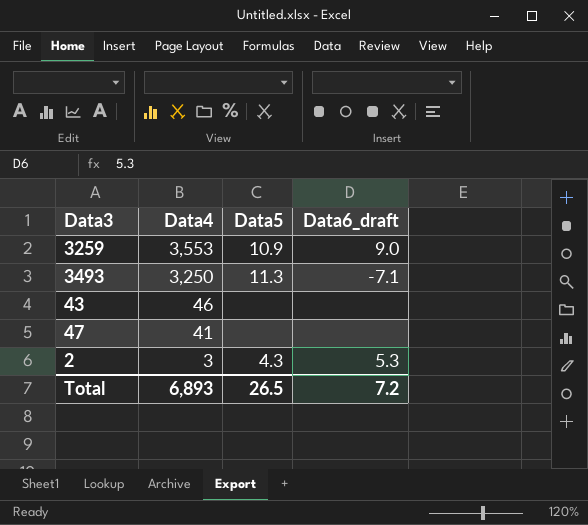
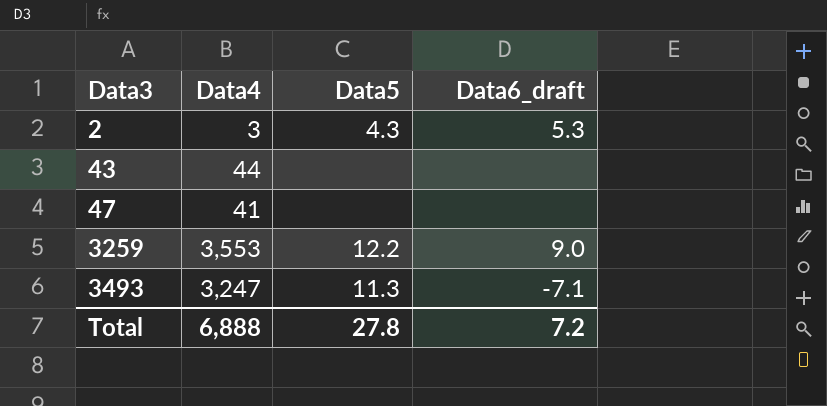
row order: Data4 descending -> Data3 ascending
43 | Data4: 46 -> 44
3259 | Data5: 10.9 -> 12.2
3493 | Data4: 3,250 -> 3,247
Total | Data4: 6,893 -> 6,888
Total | Data5: 26.5 -> 27.8

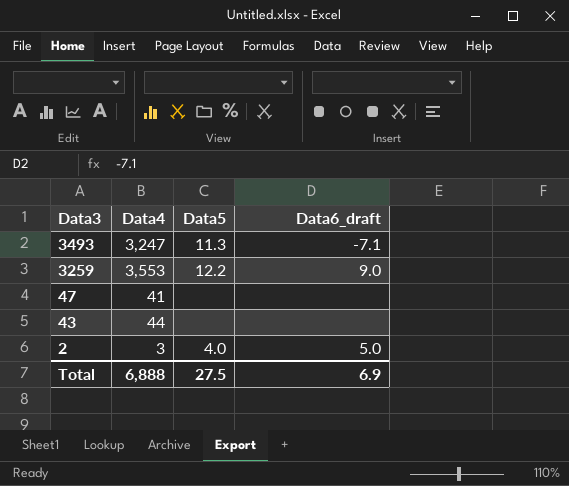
row order: Data3 ascending -> Data3 descending
2 | Data5: 4.3 -> 4.0
2 | Data6_draft: 5.3 -> 5.0
Total | Data5: 27.8 -> 27.5
Total | Data6_draft: 7.2 -> 6.9

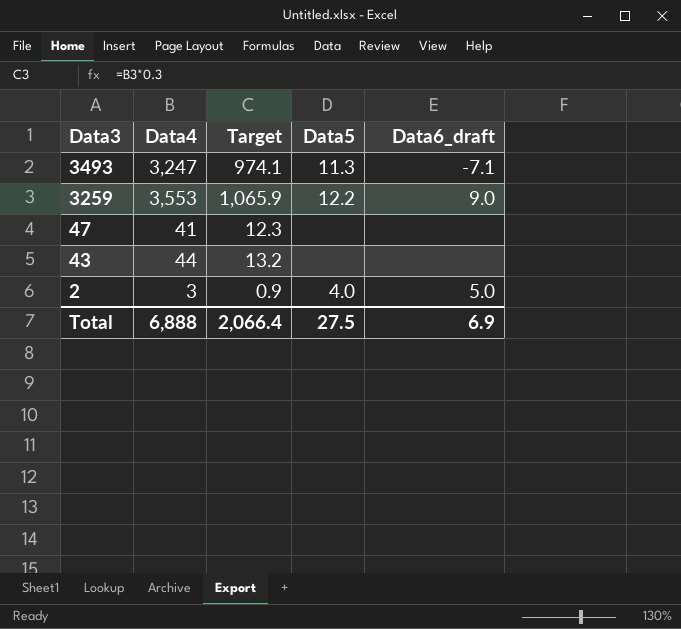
column Target | formula: none -> [Data4] * 0.3

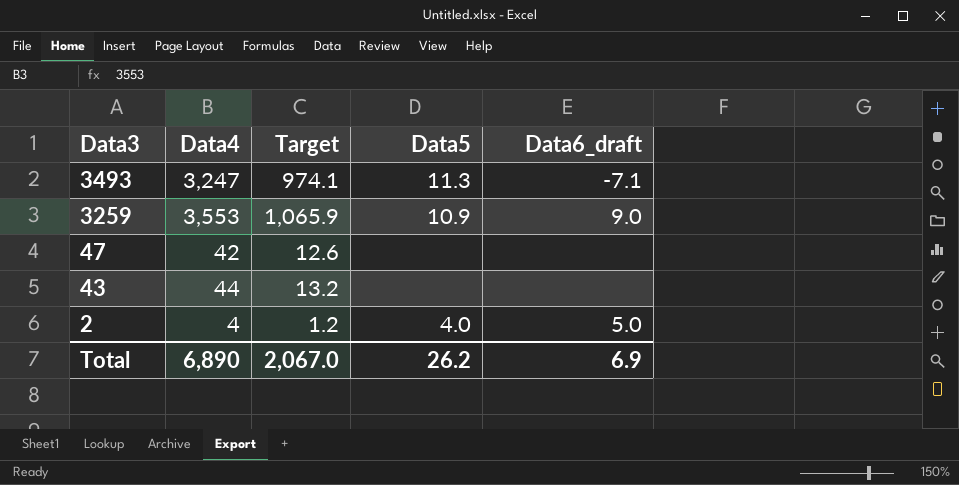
3259 | Data5: 12.2 -> 10.9
47 | Data4: 41 -> 42
47 | Target: 12.3 -> 12.6
2 | Data4: 3 -> 4
2 | Target: 0.9 -> 1.2
Total | Data4: 6,888 -> 6,890
Total | Target: 2,066.4 -> 2,067.0
Total | Data5: 27.5 -> 26.2

